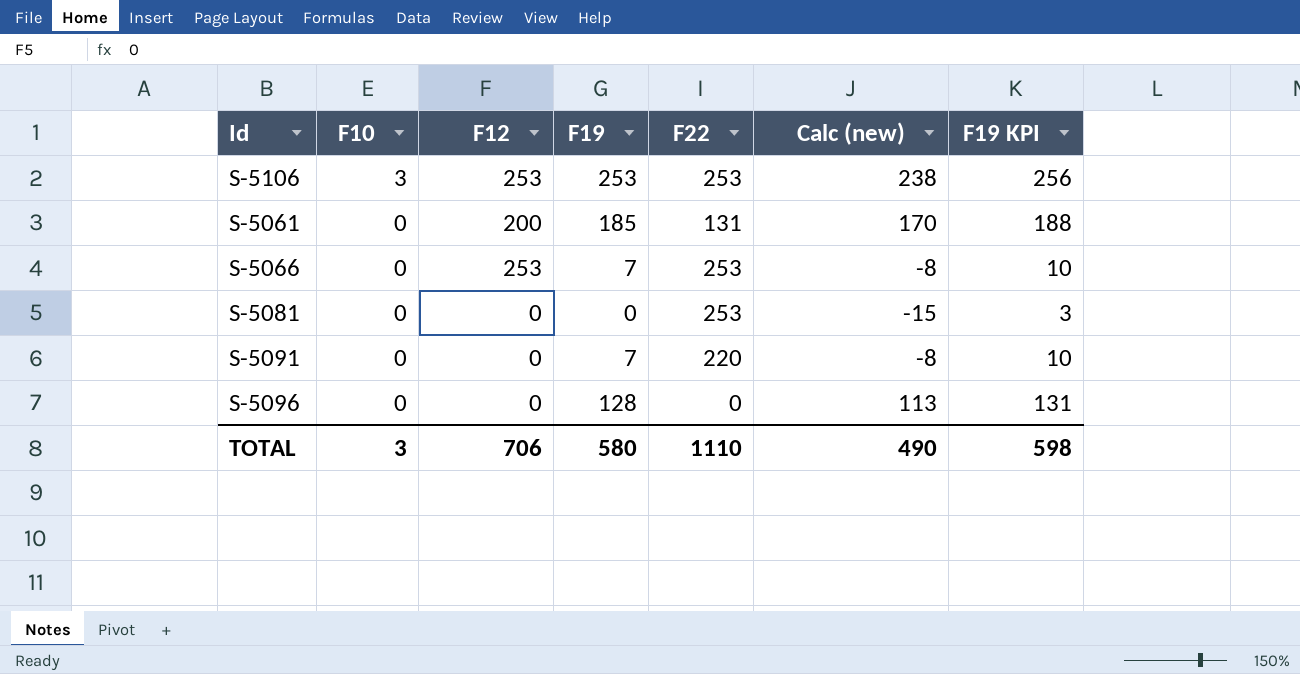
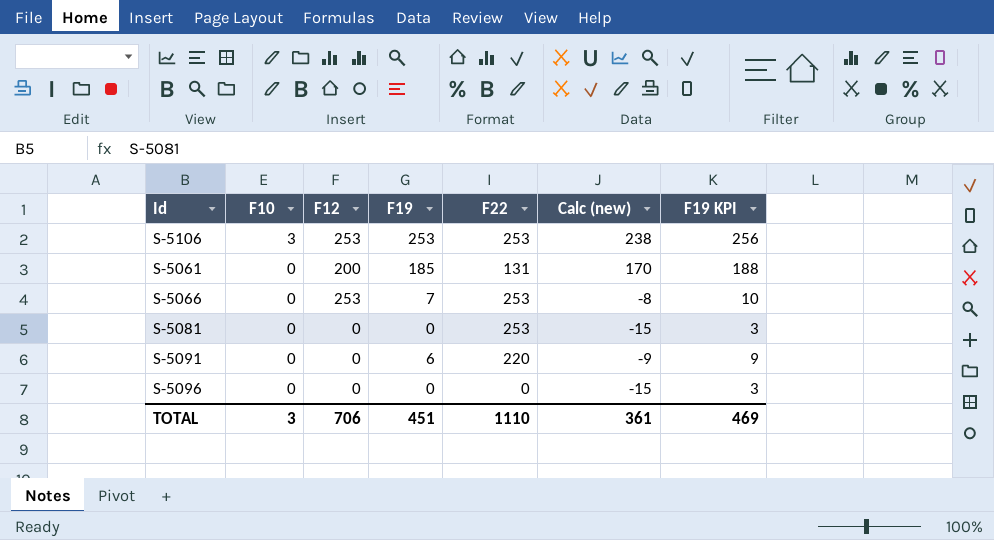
S-5091 | F19: 7 -> 6
S-5091 | Calc (new): -8 -> -9
S-5091 | F19 KPI: 10 -> 9
S-5096 | F19: 128 -> 0
S-5096 | Calc (new): 113 -> -15
S-5096 | F19 KPI: 131 -> 3
TOTAL | F19: 580 -> 451
TOTAL | Calc (new): 490 -> 361
TOTAL | F19 KPI: 598 -> 469

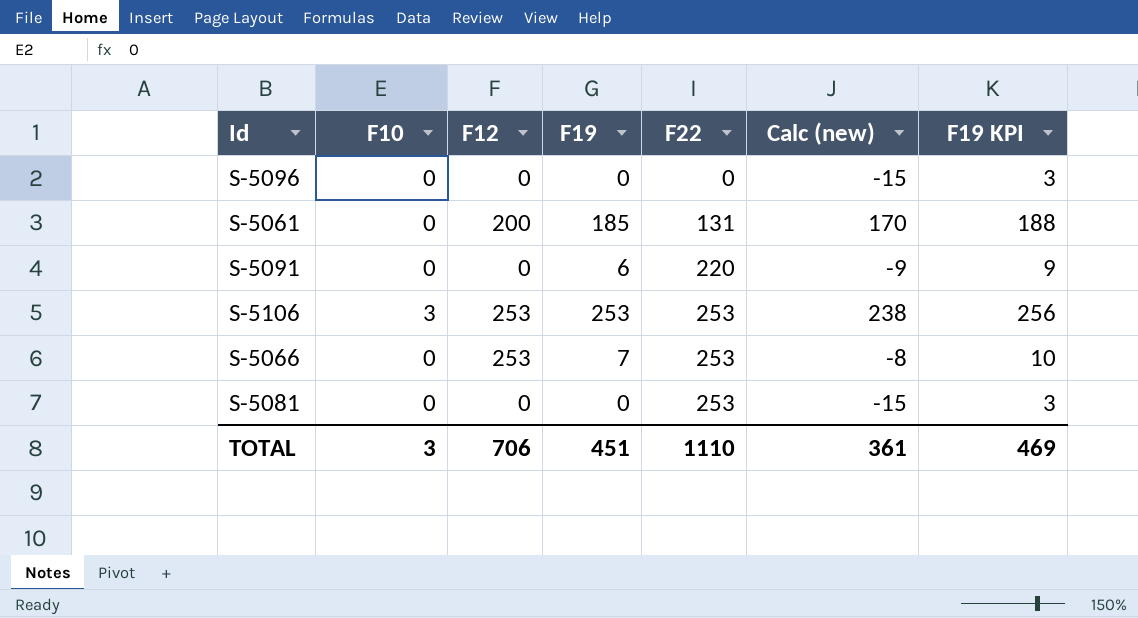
row order: F10 descending -> F22 ascending

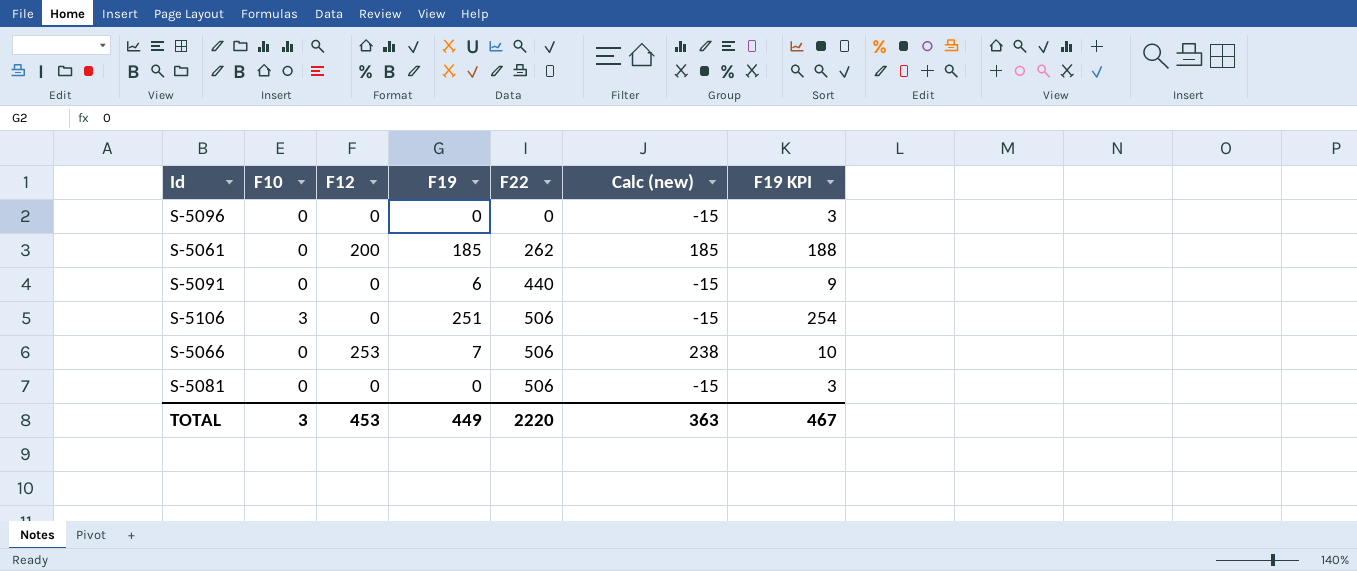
column Calc (new) | formula: [F19] - 15 -> [F12] - 15
S-5061 | F22: 131 -> 262
S-5091 | F22: 220 -> 440
S-5106 | F12: 253 -> 0
S-5106 | F19: 253 -> 251
S-5106 | F22: 253 -> 506
S-5106 | F19 KPI: 256 -> 254
S-5066 | F22: 253 -> 506
S-5081 | F22: 253 -> 506
TOTAL | F12: 706 -> 453
TOTAL | F19: 451 -> 449
TOTAL | F22: 1110 -> 2220
TOTAL | Calc (new): 361 -> 363
TOTAL | F19 KPI: 469 -> 467

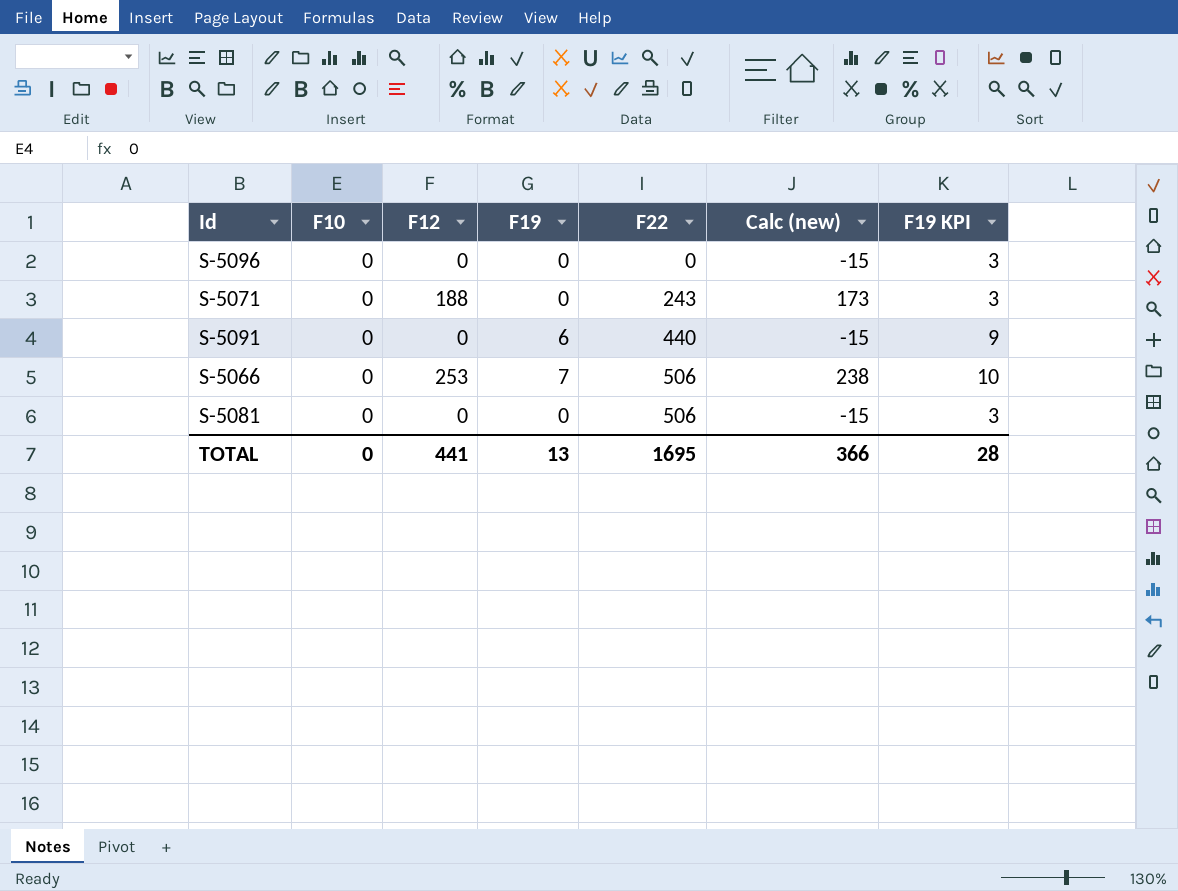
row S-5061: 0 | 200 | 185 | 262 | 185 | 188 -> none
row S-5106: 3 | 0 | 251 | 506 | -15 | 254 -> none
row S-5071: none -> 0 | 188 | 0 | 243 | 173 | 3
TOTAL | F10: 3 -> 0
TOTAL | F12: 453 -> 441
TOTAL | F19: 449 -> 13
TOTAL | F22: 2220 -> 1695
TOTAL | Calc (new): 363 -> 366
TOTAL | F19 KPI: 467 -> 28

